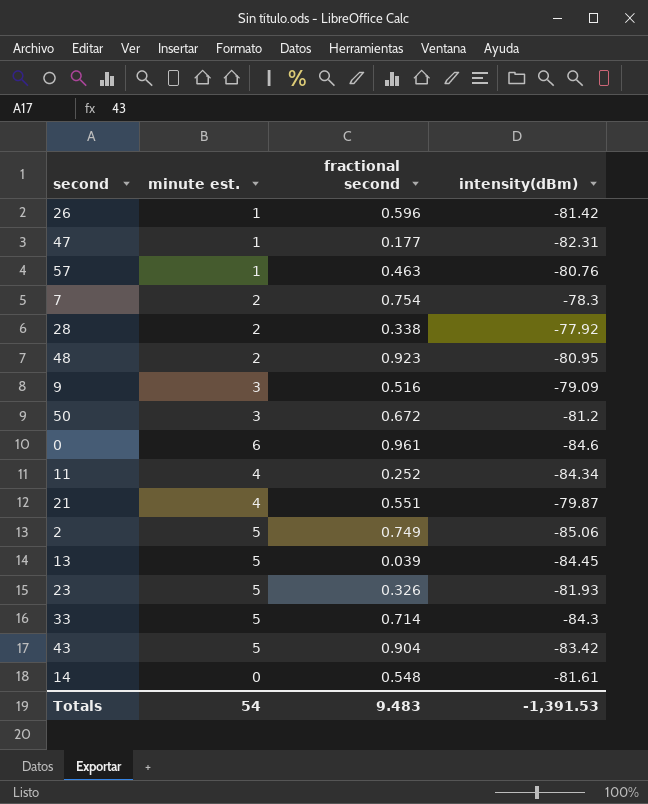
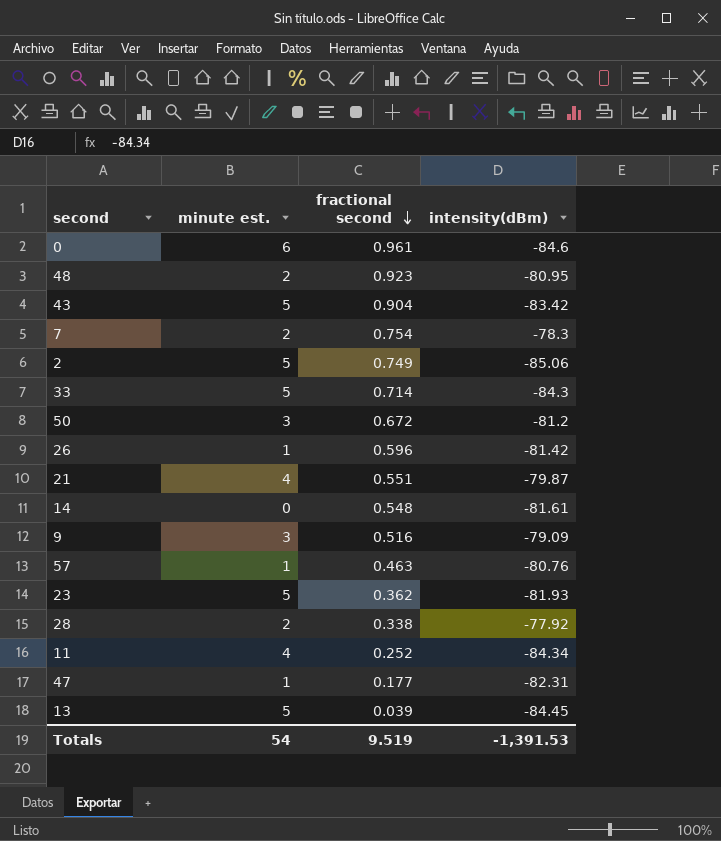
row order: none -> fractional second descending
23 | fractional second: 0.326 -> 0.362
Totals | fractional second: 9.483 -> 9.519

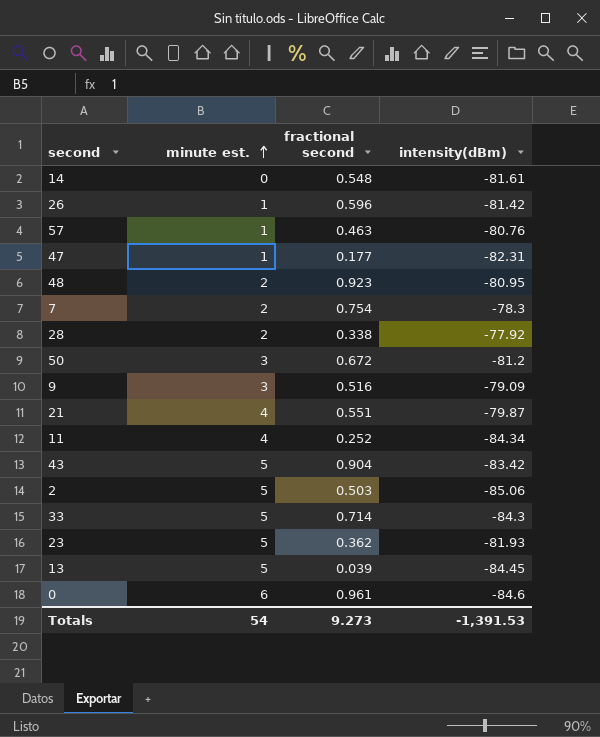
row order: fractional second descending -> minute est. ascending
2 | fractional second: 0.749 -> 0.503
Totals | fractional second: 9.519 -> 9.273

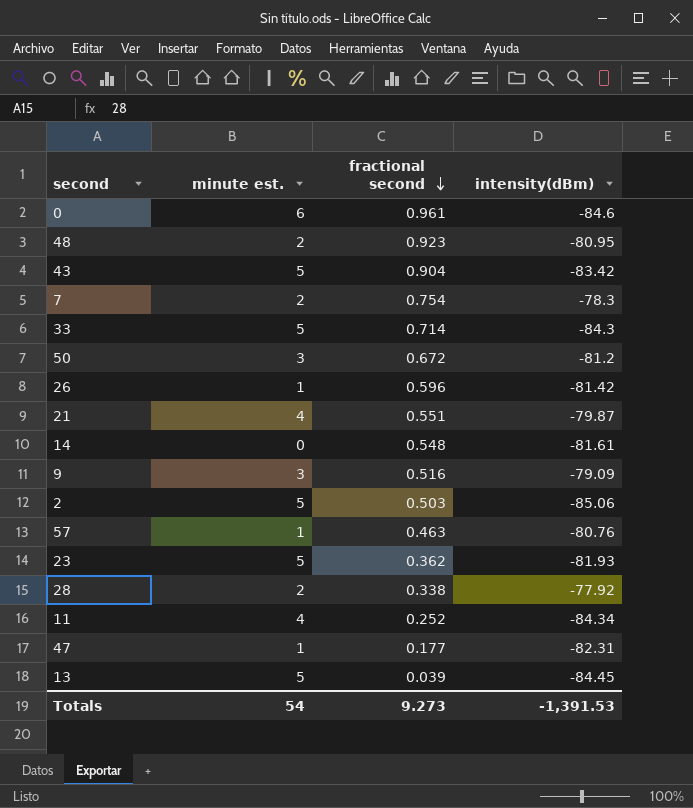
row order: minute est. ascending -> fractional second descending

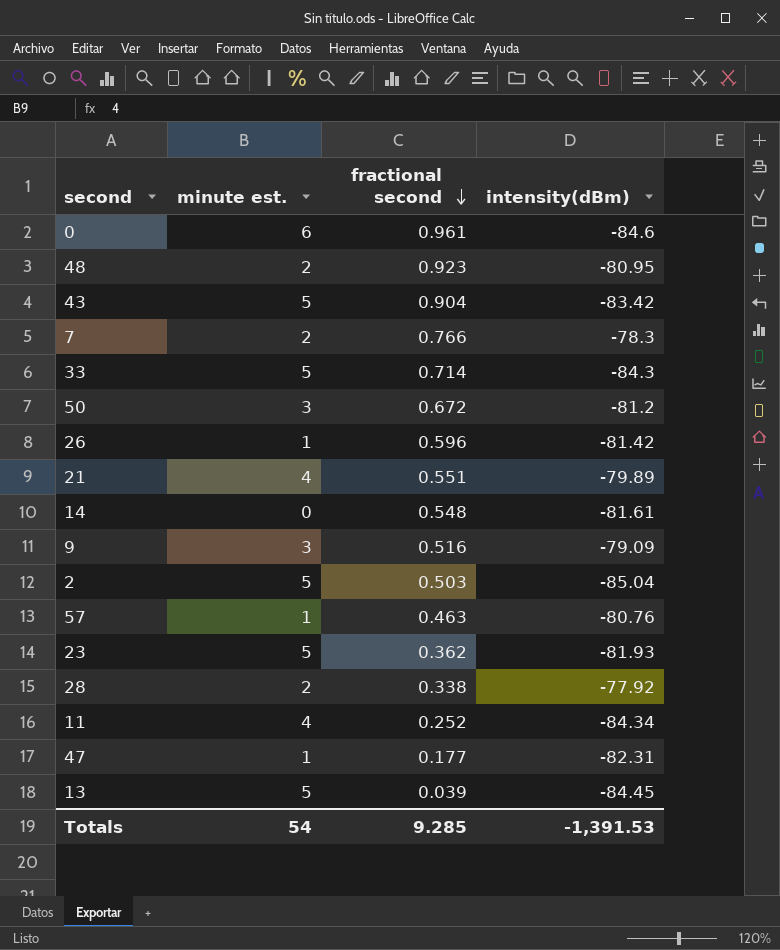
7 | fractional second: 0.754 -> 0.766
21 | intensity(dBm): -79.87 -> -79.89
2 | intensity(dBm): -85.06 -> -85.04
Totals | fractional second: 9.273 -> 9.285

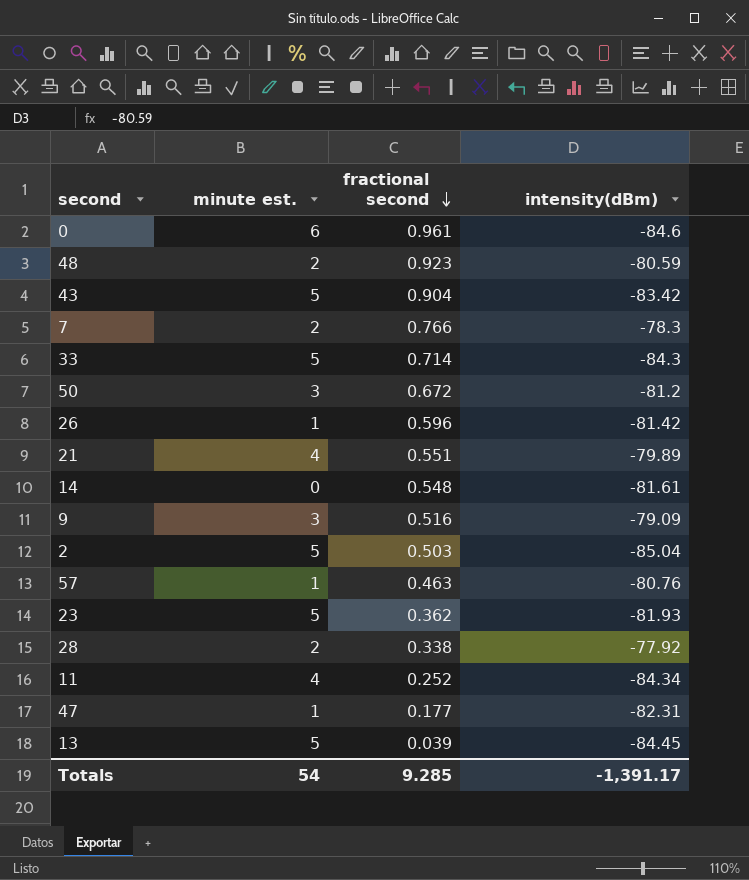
48 | intensity(dBm): -80.95 -> -80.59
Totals | intensity(dBm): -1,391.53 -> -1,391.17

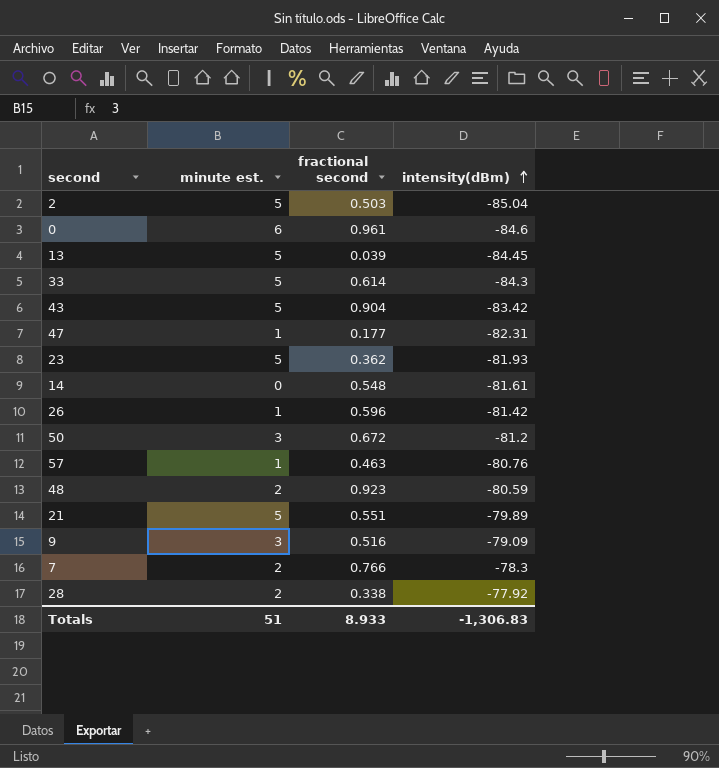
row order: fractional second descending -> intensity(dBm) ascending
row 11: 4 | 0.252 | -84.34 -> none
33 | fractional second: 0.714 -> 0.614
21 | minute est.: 4 -> 5
Totals | minute est.: 54 -> 51
Totals | fractional second: 9.285 -> 8.933
Totals | intensity(dBm): -1,391.17 -> -1,306.83

